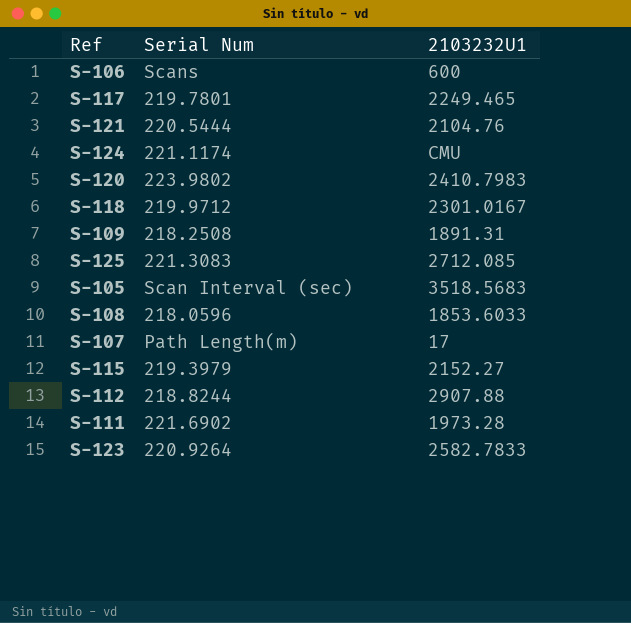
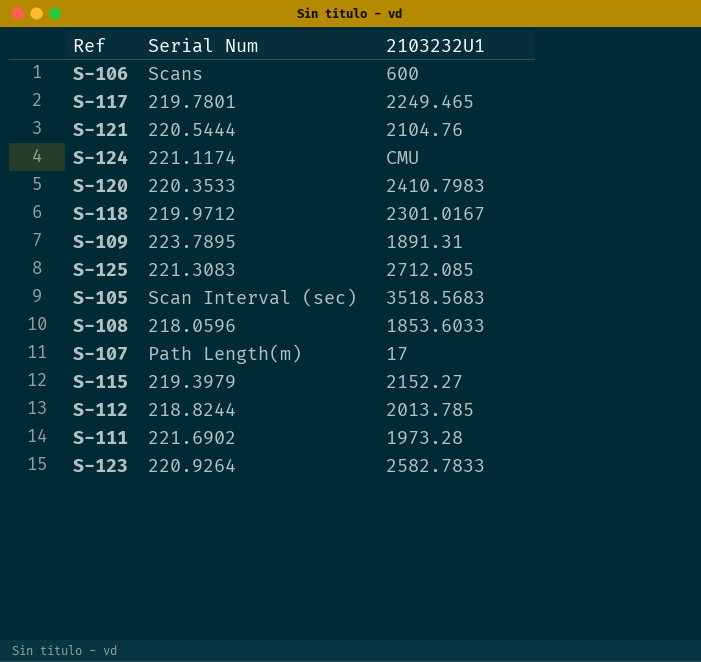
S-120 | Serial Num: 223.9802 -> 220.3533
S-109 | Serial Num: 218.2508 -> 223.7895
S-112 | 2103232U1: 2907.88 -> 2013.785

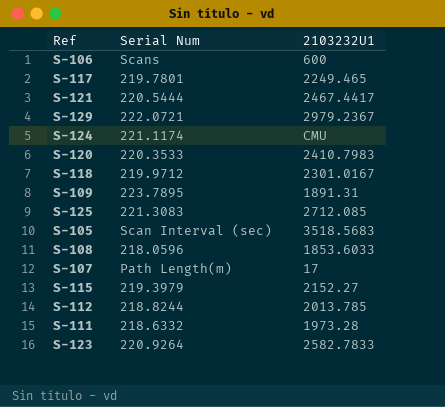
S-121 | 2103232U1: 2104.76 -> 2467.4417
row S-129: none -> 222.0721 | 2979.2367
S-111 | Serial Num: 221.6902 -> 218.6332

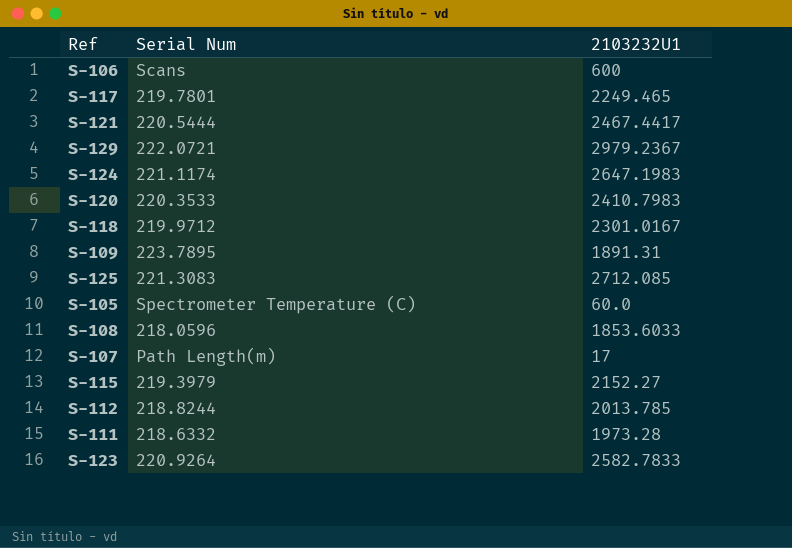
S-124 | 2103232U1: CMU -> 2647.1983
S-105 | Serial Num: Scan Interval (sec) -> Spectrometer Temperature (C)
S-105 | 2103232U1: 3518.5683 -> 60.0

